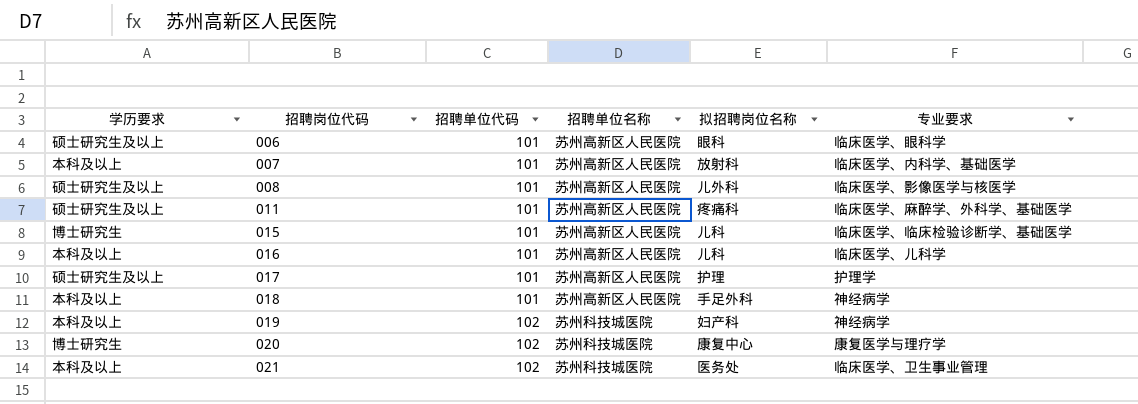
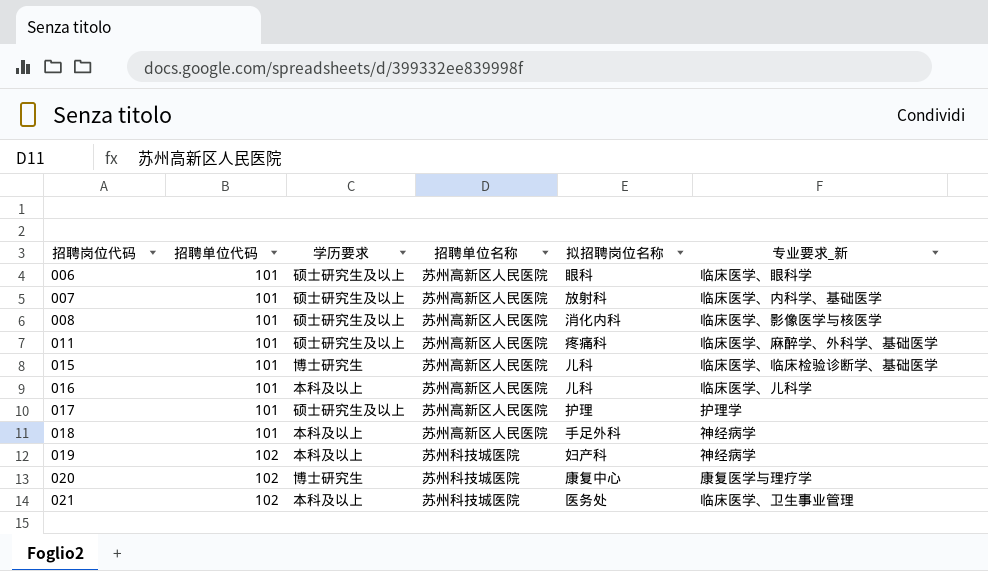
column 学历要求 | position: 1 -> 3
column name: 专业要求 -> 专业要求_新
007 | 学历要求: 本科及以上 -> 硕士研究生及以上
008 | 拟招聘岗位名称: 儿外科 -> 消化内科

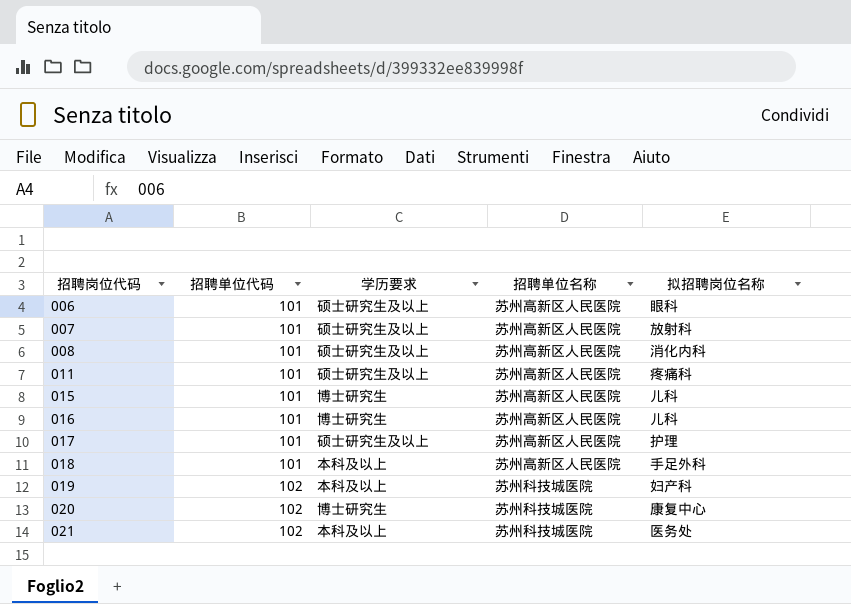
column 专业要求_新 | position: 6 -> none
016 | 学历要求: 本科及以上 -> 博士研究生

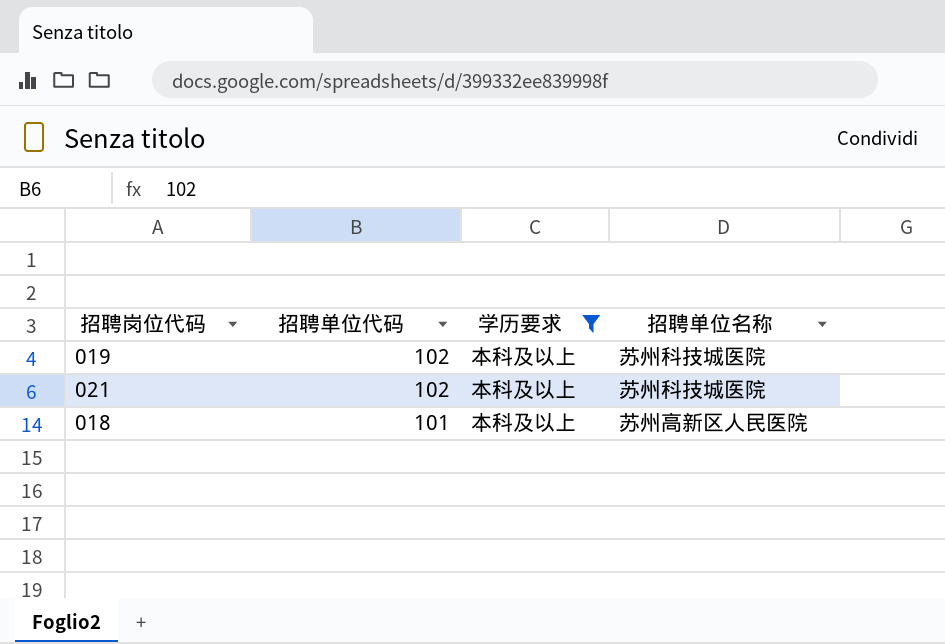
filter: none -> 学历要求 = 本科及以上
row order: 招聘岗位代码 ascending -> 招聘单位代码 descending
column 拟招聘岗位名称 | position: 5 -> none

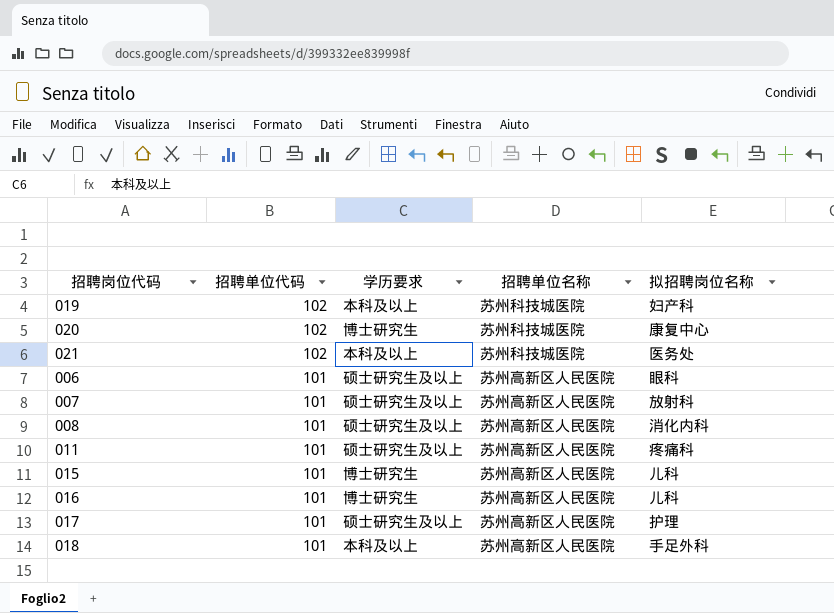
filter: 学历要求 = 本科及以上 -> none
column 拟招聘岗位名称 | position: none -> 5

